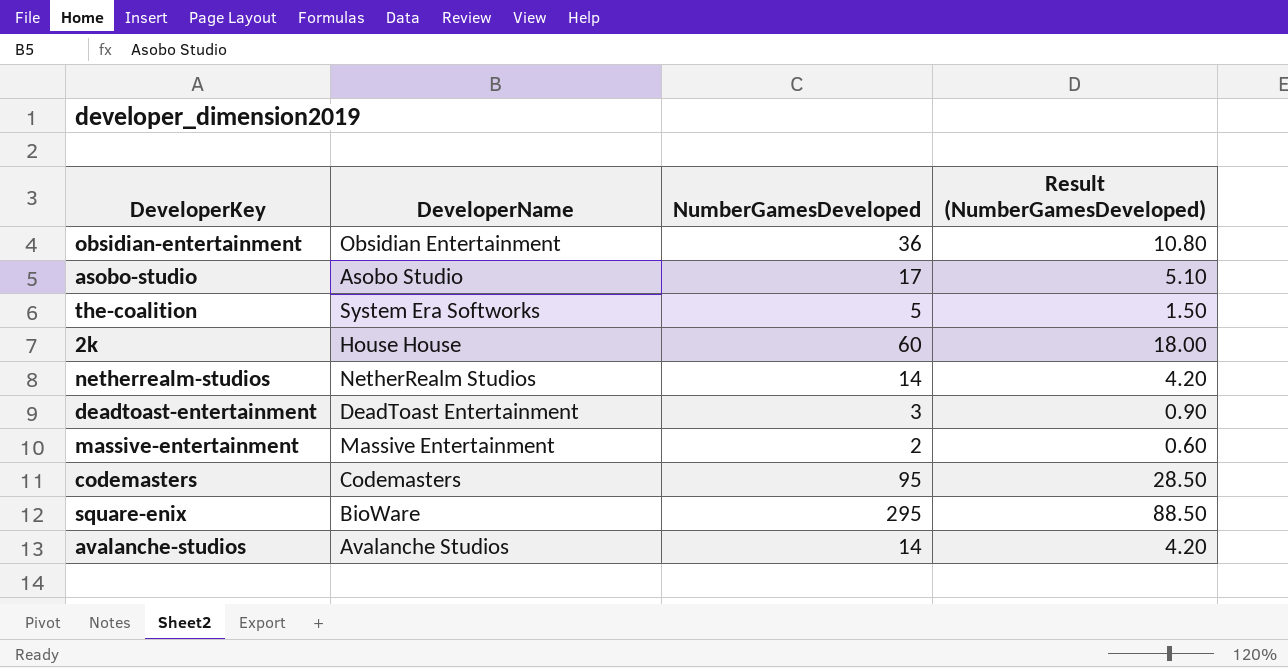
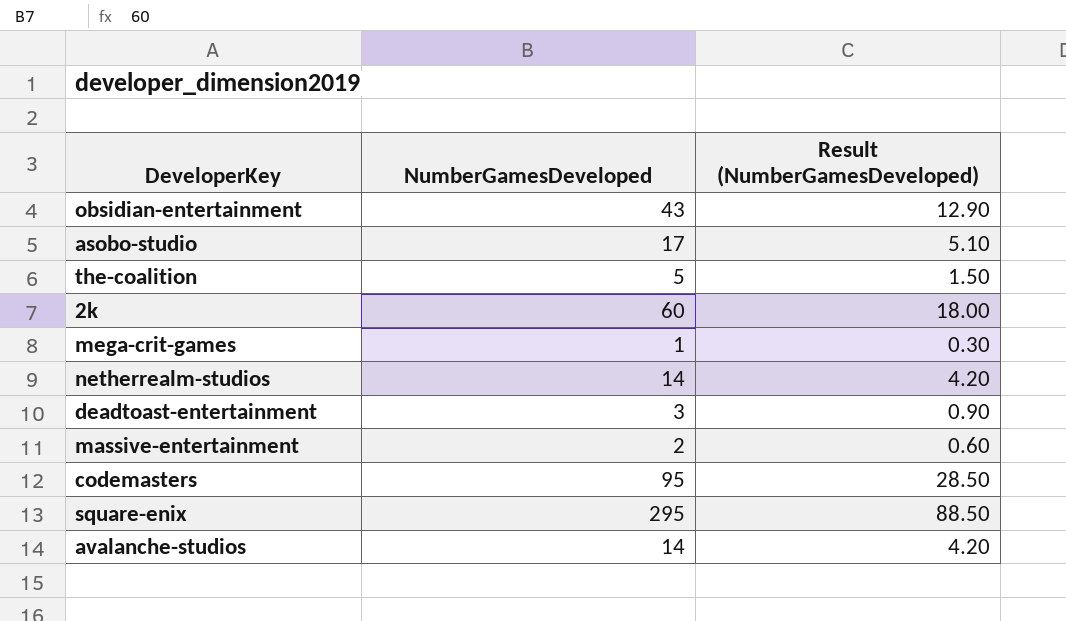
column DeveloperName | position: 2 -> none
obsidian-entertainment | NumberGamesDeveloped: 36 -> 43
obsidian-entertainment | Result (NumberGamesDeveloped): 10.80 -> 12.90
row mega-crit-games: none -> 1 | 0.30

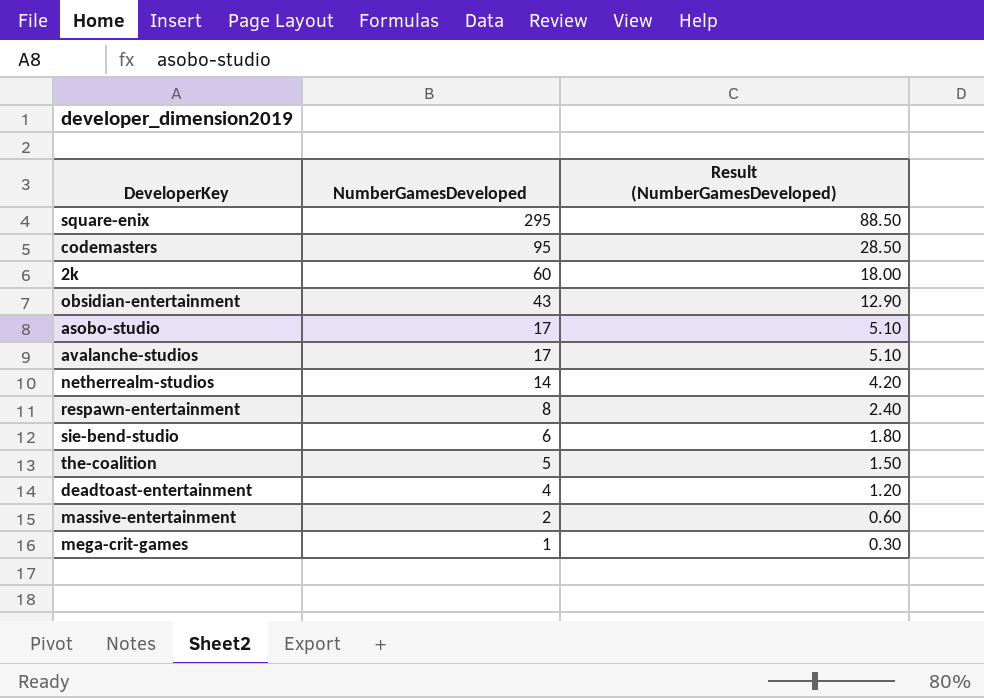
row order: none -> NumberGamesDeveloped descending
avalanche-studios | NumberGamesDeveloped: 14 -> 17
avalanche-studios | Result (NumberGamesDeveloped): 4.20 -> 5.10
row respawn-entertainment: none -> 8 | 2.40
row sie-bend-studio: none -> 6 | 1.80
deadtoast-entertainment | NumberGamesDeveloped: 3 -> 4
deadtoast-entertainment | Result (NumberGamesDeveloped): 0.90 -> 1.20

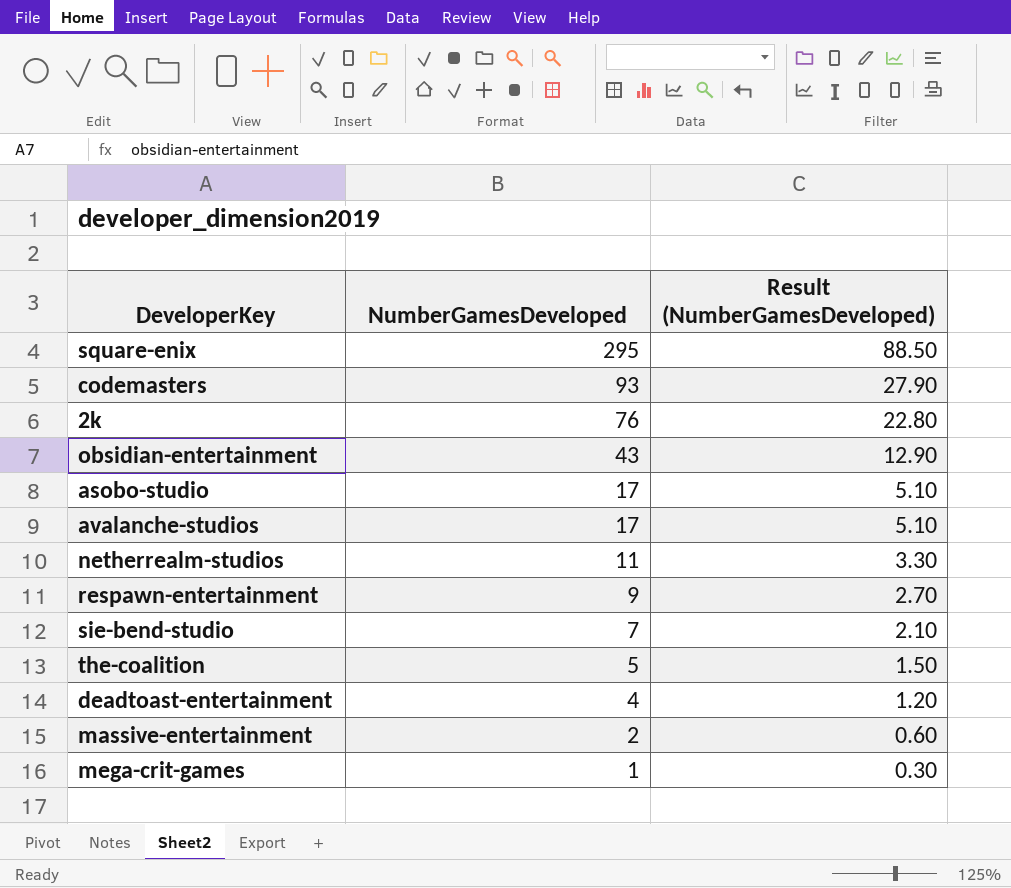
codemasters | NumberGamesDeveloped: 95 -> 93
codemasters | Result (NumberGamesDeveloped): 28.50 -> 27.90
2k | NumberGamesDeveloped: 60 -> 76
2k | Result (NumberGamesDeveloped): 18.00 -> 22.80
netherrealm-studios | NumberGamesDeveloped: 14 -> 11
netherrealm-studios | Result (NumberGamesDeveloped): 4.20 -> 3.30
respawn-entertainment | NumberGamesDeveloped: 8 -> 9
respawn-entertainment | Result (NumberGamesDeveloped): 2.40 -> 2.70
sie-bend-studio | NumberGamesDeveloped: 6 -> 7
sie-bend-studio | Result (NumberGamesDeveloped): 1.80 -> 2.10

